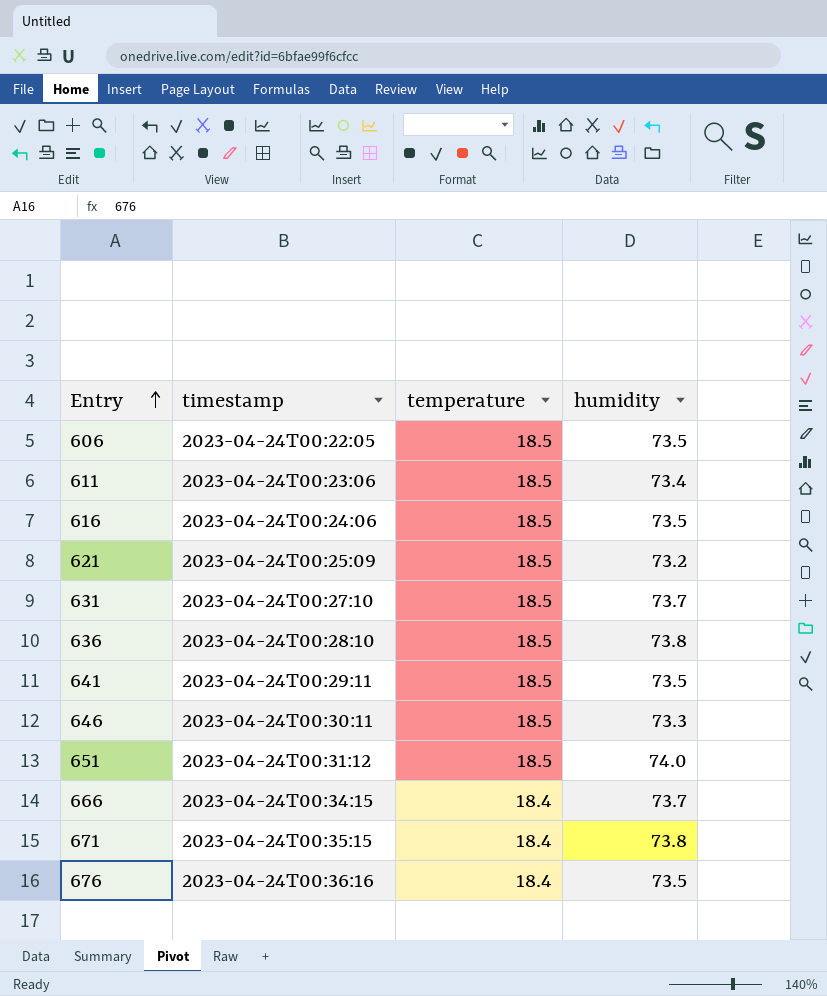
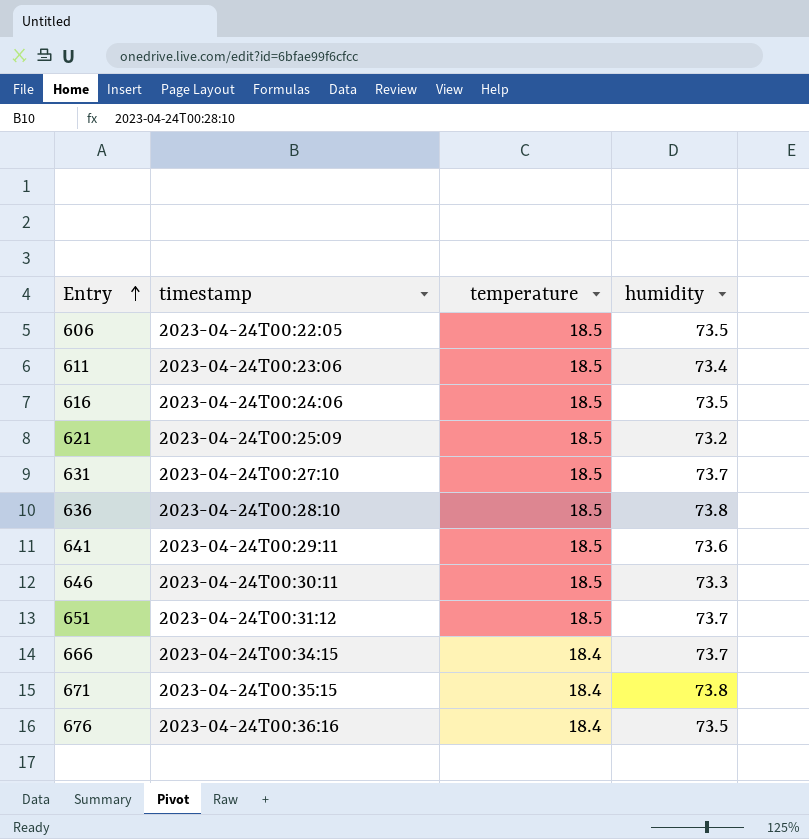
641 | humidity: 73.5 -> 73.6
651 | humidity: 74.0 -> 73.7

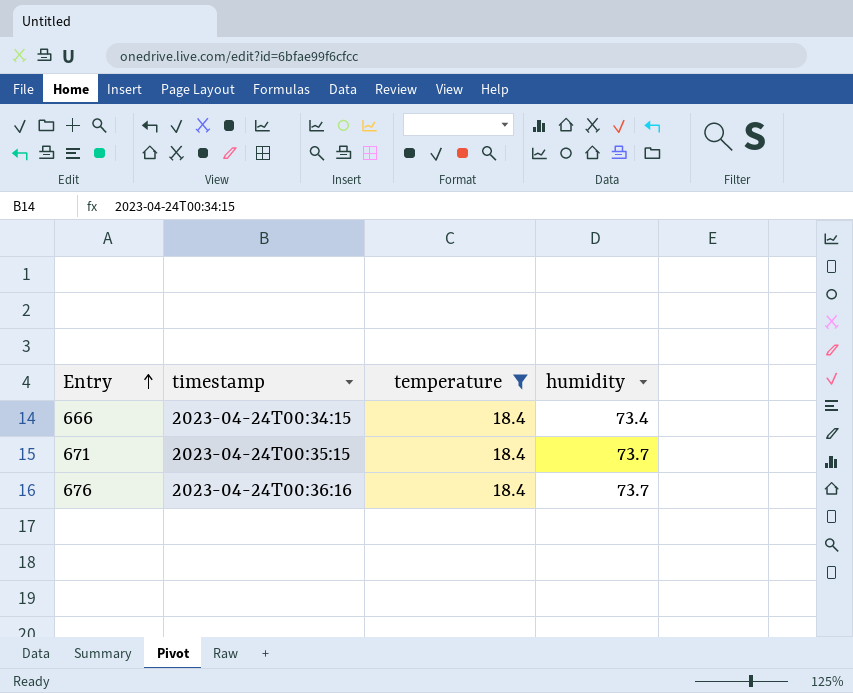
filter: none -> temperature = 18.4
666 | humidity: 73.7 -> 73.4
671 | humidity: 73.8 -> 73.7
676 | humidity: 73.5 -> 73.7

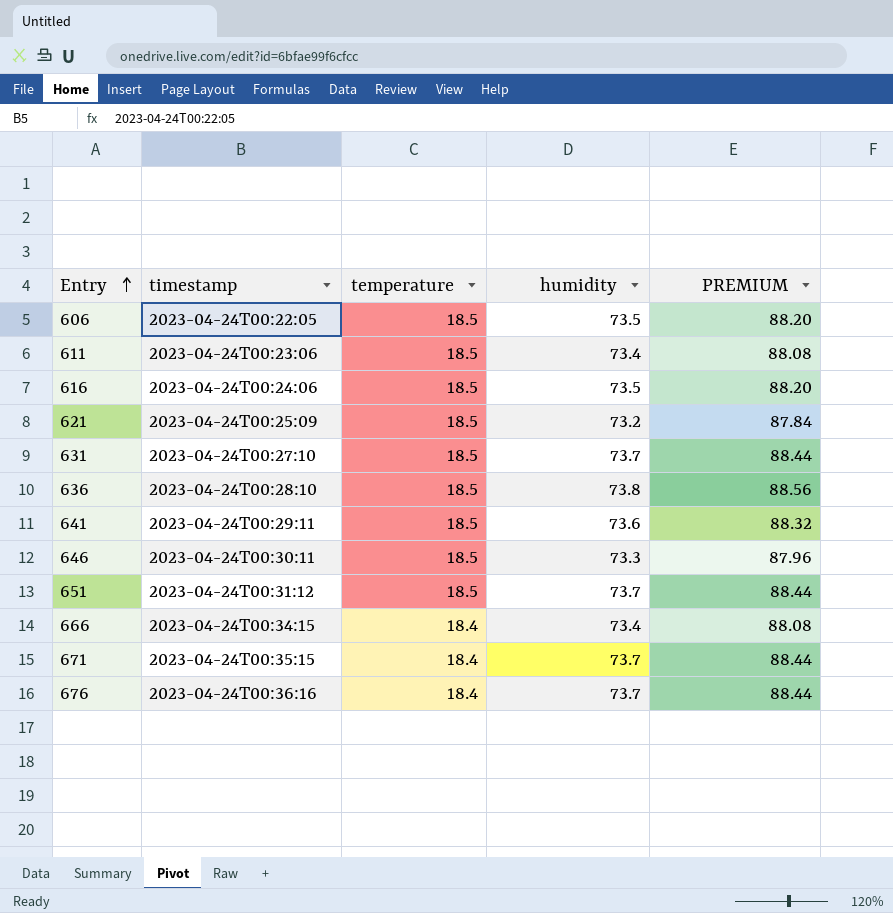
filter: temperature = 18.4 -> none
column PREMIUM | formula: none -> [humidity] * 1.2

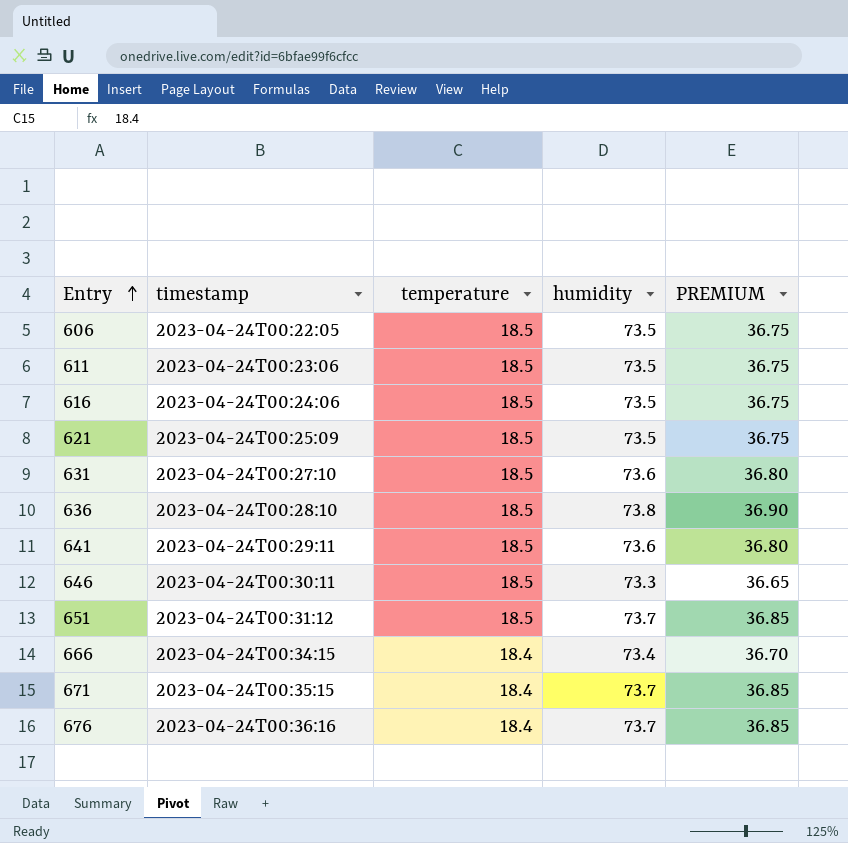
column PREMIUM | formula: [humidity] * 1.2 -> [humidity] * 0.5
611 | humidity: 73.4 -> 73.5
621 | humidity: 73.2 -> 73.5
631 | humidity: 73.7 -> 73.6

